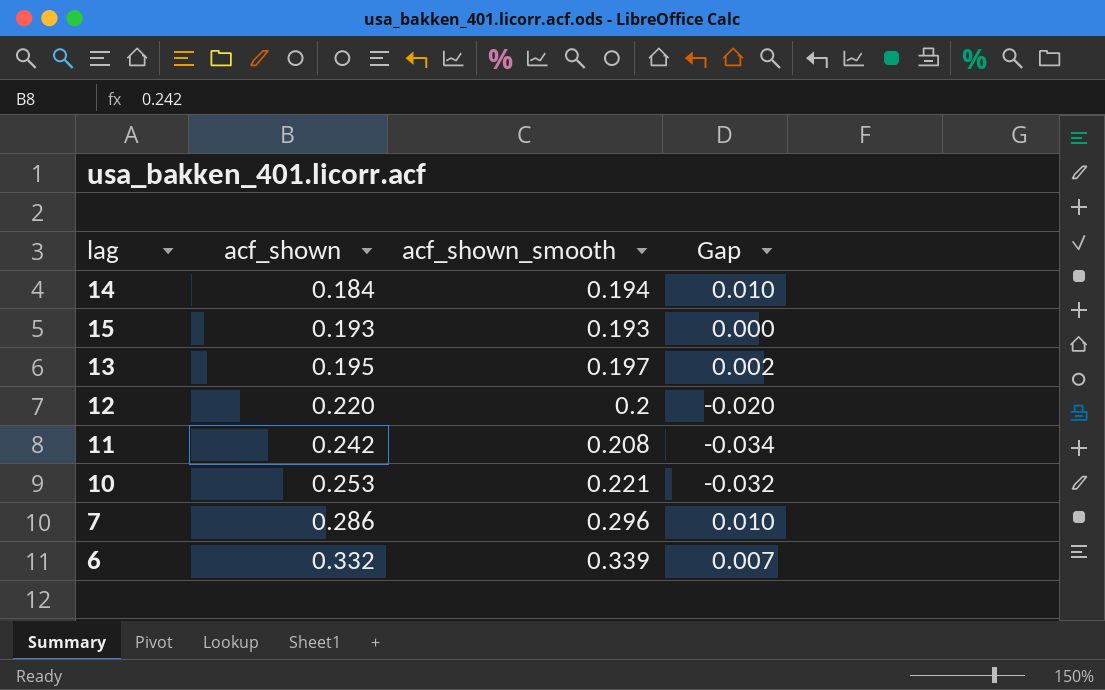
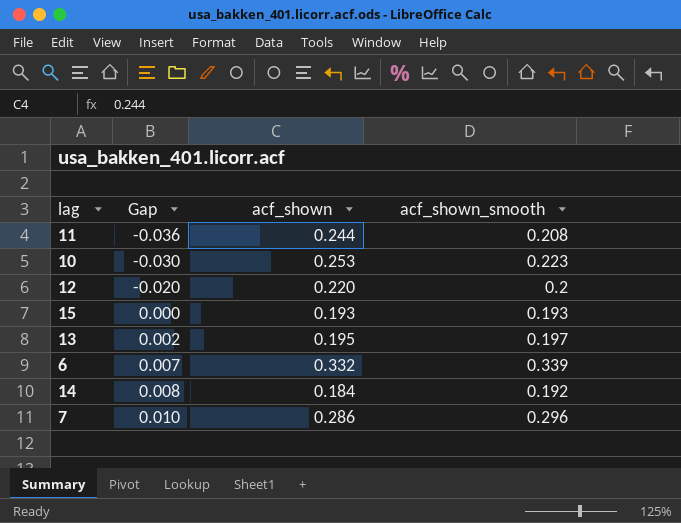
row order: acf_shown ascending -> Gap ascending
column Gap | position: 4 -> 2
11 | Gap: -0.034 -> -0.036
11 | acf_shown: 0.242 -> 0.244
10 | Gap: -0.032 -> -0.030
10 | acf_shown_smooth: 0.221 -> 0.223
14 | Gap: 0.010 -> 0.008
14 | acf_shown_smooth: 0.194 -> 0.192

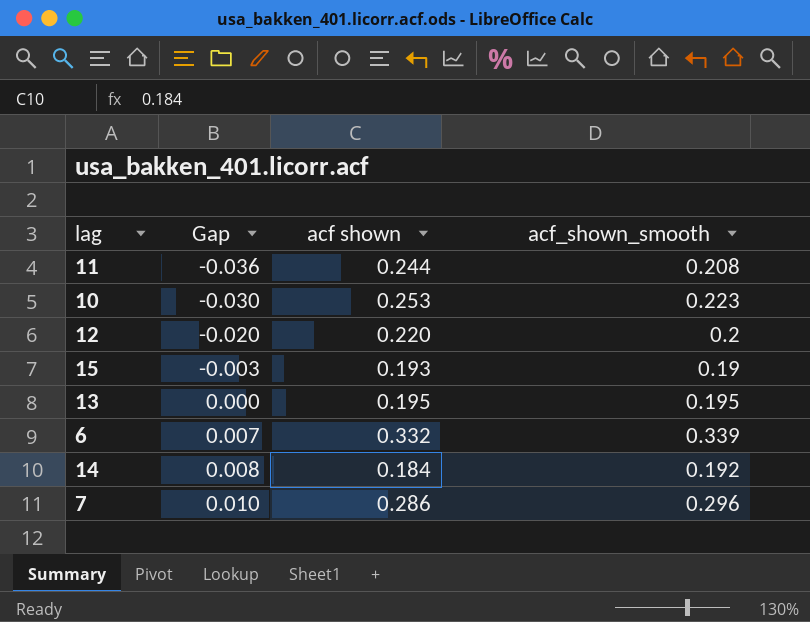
column name: acf_shown -> acf shown
15 | Gap: 0.000 -> -0.003
15 | acf_shown_smooth: 0.193 -> 0.19
13 | Gap: 0.002 -> 0.000
13 | acf_shown_smooth: 0.197 -> 0.195

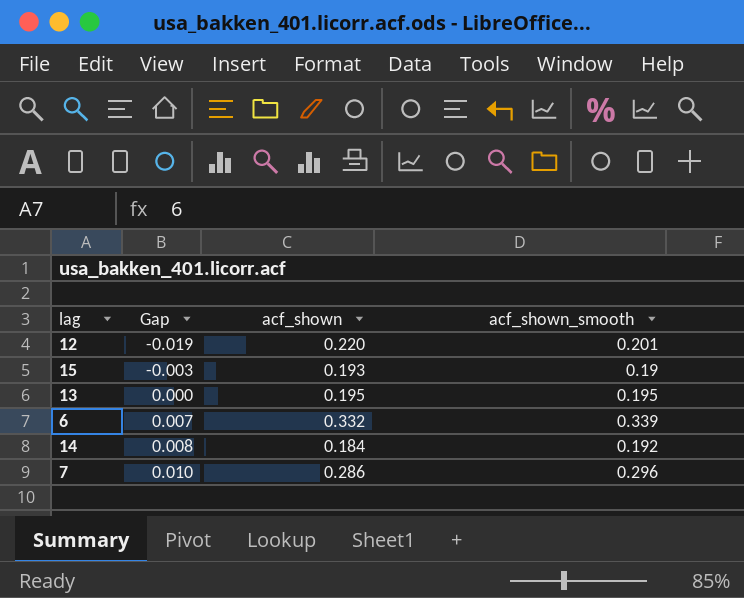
column name: acf shown -> acf_shown
row 11: -0.036 | 0.244 | 0.208 -> none
row 10: -0.030 | 0.253 | 0.223 -> none
12 | Gap: -0.020 -> -0.019
12 | acf_shown_smooth: 0.2 -> 0.201

